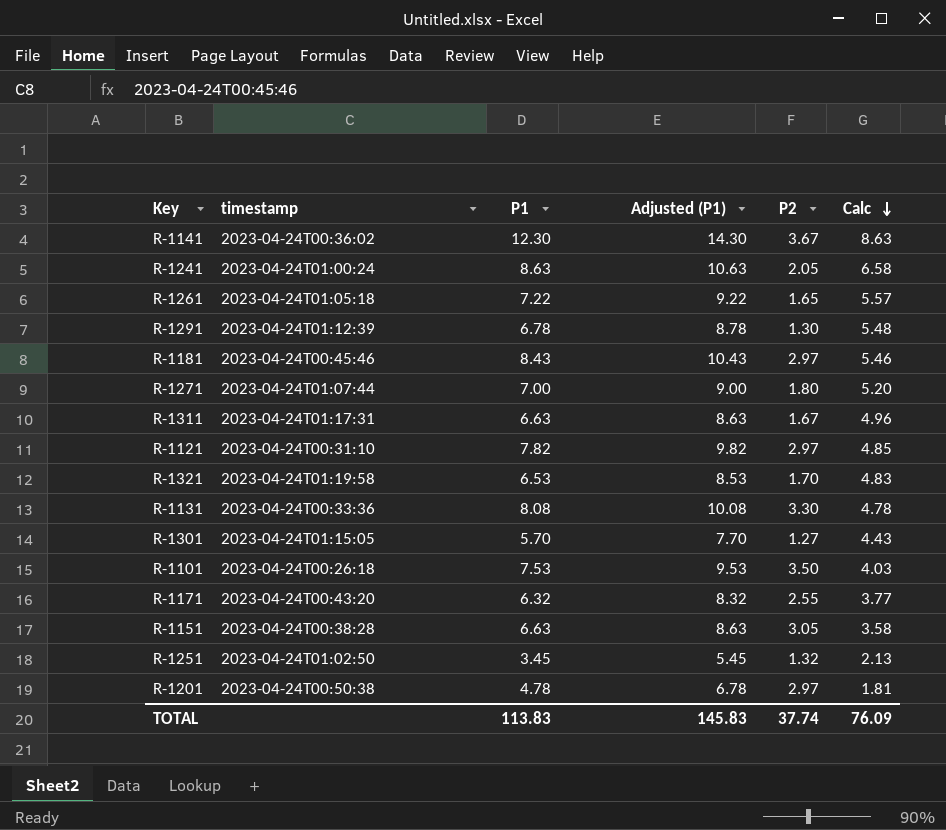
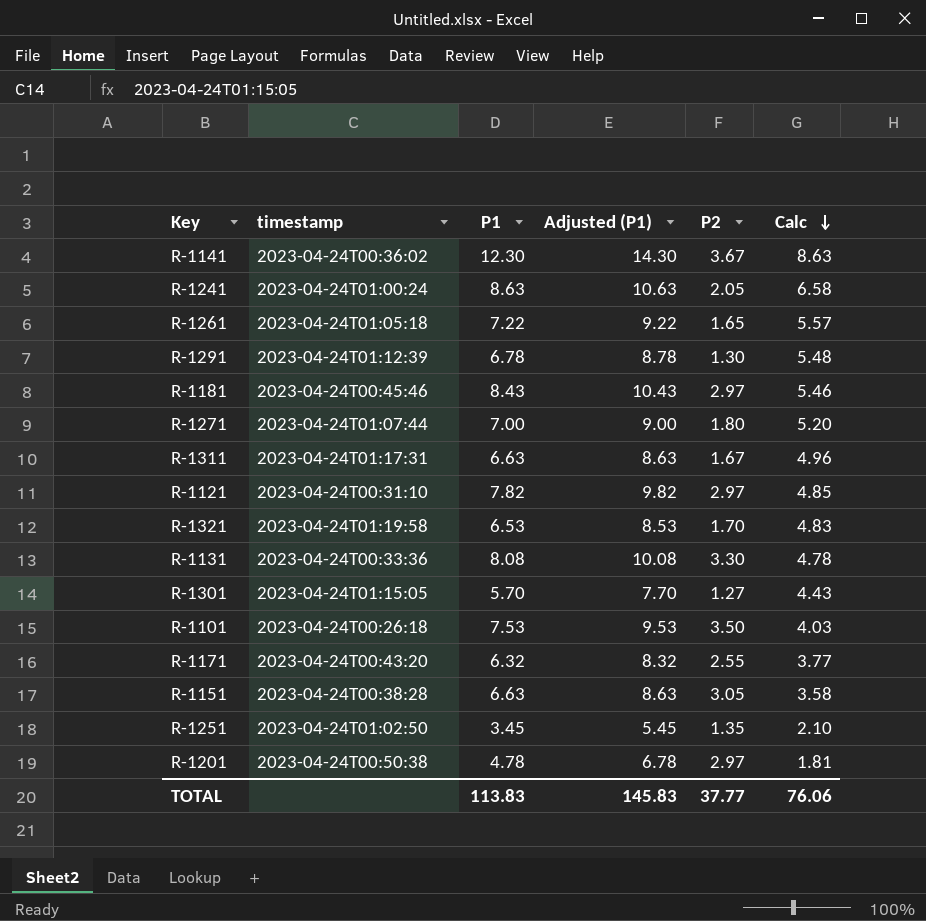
R-1251 | P2: 1.32 -> 1.35
R-1251 | Calc: 2.13 -> 2.10
TOTAL | P2: 37.74 -> 37.77
TOTAL | Calc: 76.09 -> 76.06

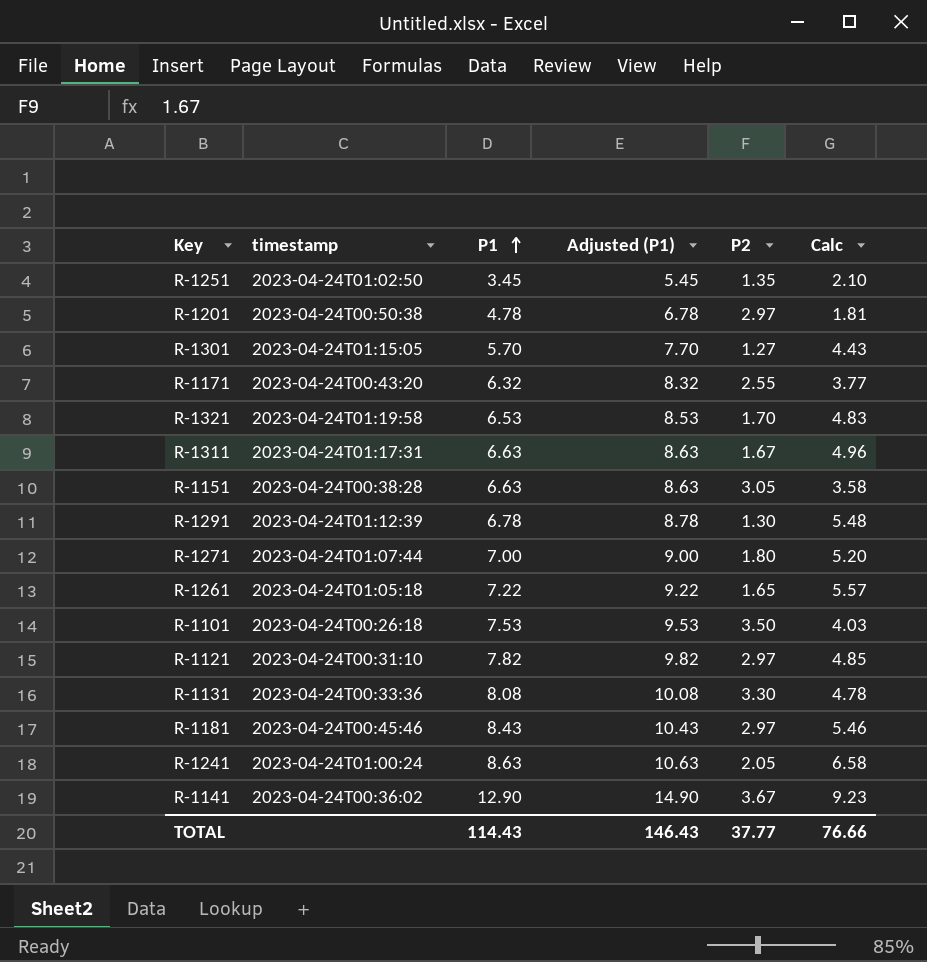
row order: Calc descending -> P1 ascending
R-1141 | P1: 12.30 -> 12.90
R-1141 | Adjusted (P1): 14.30 -> 14.90
R-1141 | Calc: 8.63 -> 9.23
TOTAL | P1: 113.83 -> 114.43
TOTAL | Adjusted (P1): 145.83 -> 146.43
TOTAL | Calc: 76.06 -> 76.66

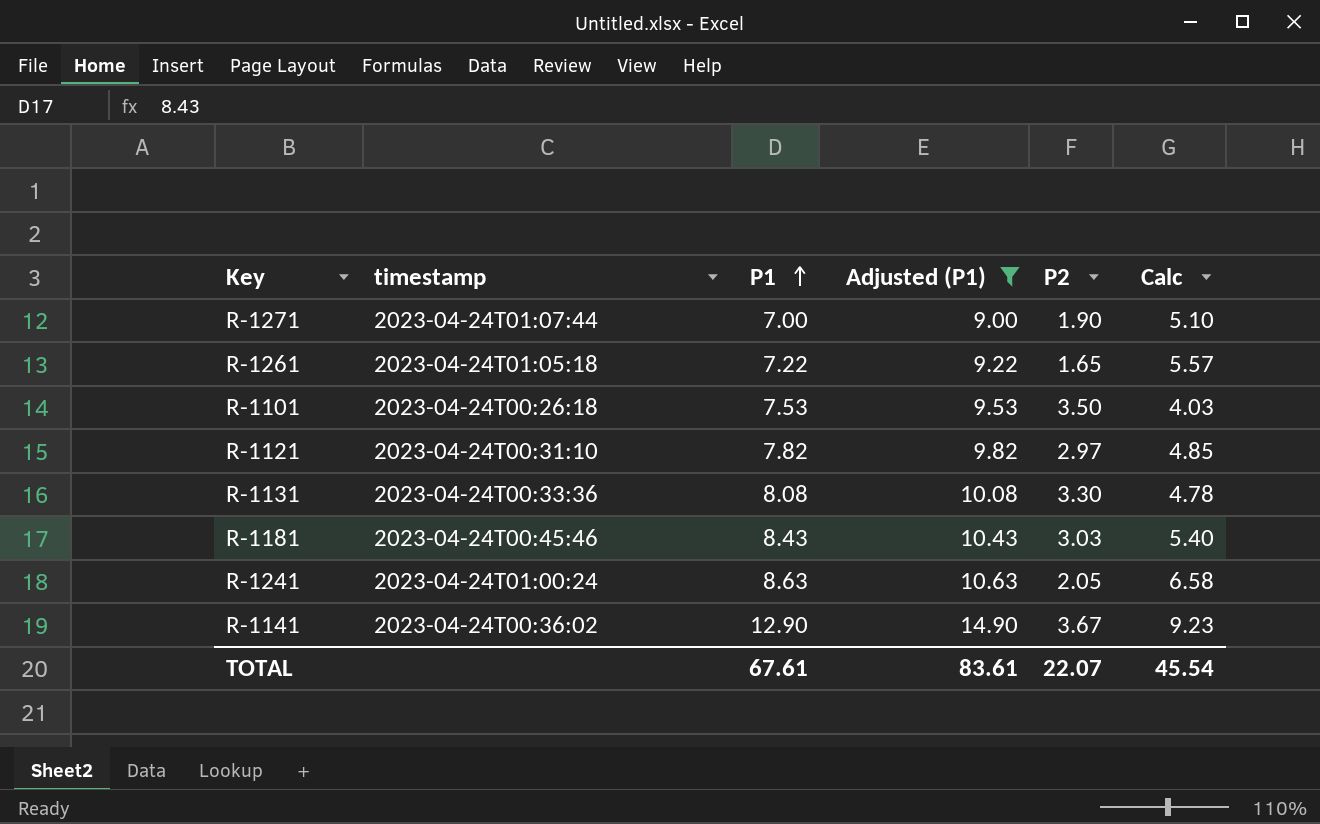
filter: none -> Adjusted (P1) >= 9.00
R-1271 | P2: 1.80 -> 1.90
R-1271 | Calc: 5.20 -> 5.10
R-1181 | P2: 2.97 -> 3.03
R-1181 | Calc: 5.46 -> 5.40
TOTAL | P1: 114.43 -> 67.61
TOTAL | Adjusted (P1): 146.43 -> 83.61
TOTAL | P2: 37.77 -> 22.07
TOTAL | Calc: 76.66 -> 45.54

